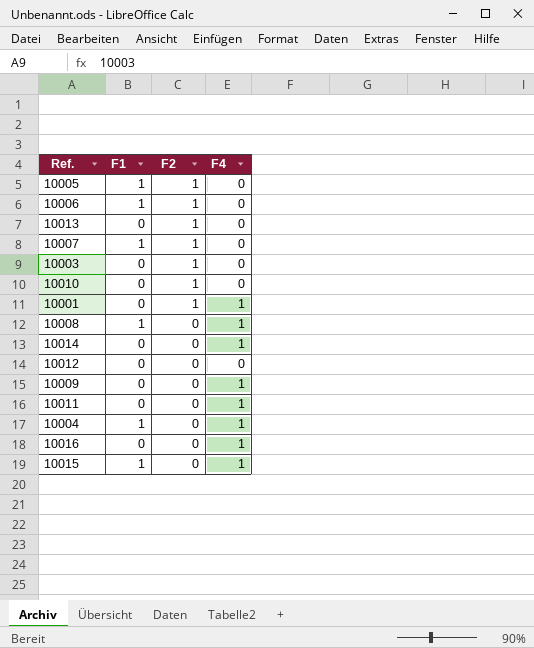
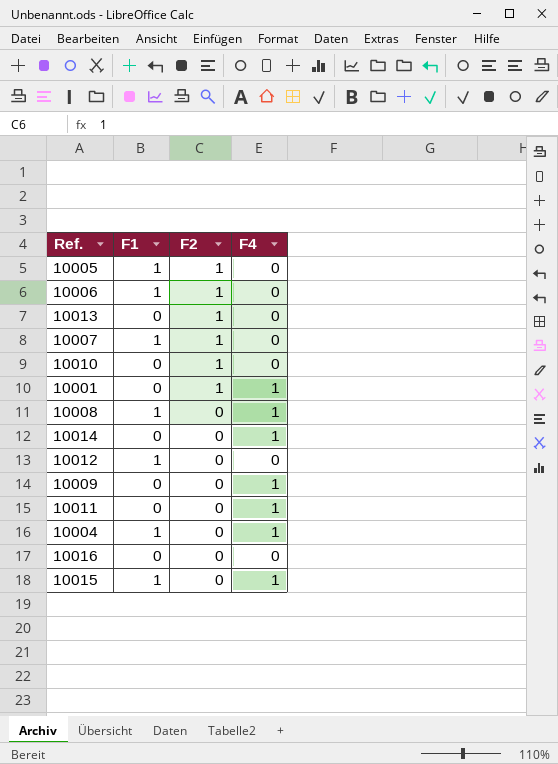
row 10003: 0 | 1 | 0 -> none
10012 | F1: 0 -> 1
10016 | F4: 1 -> 0

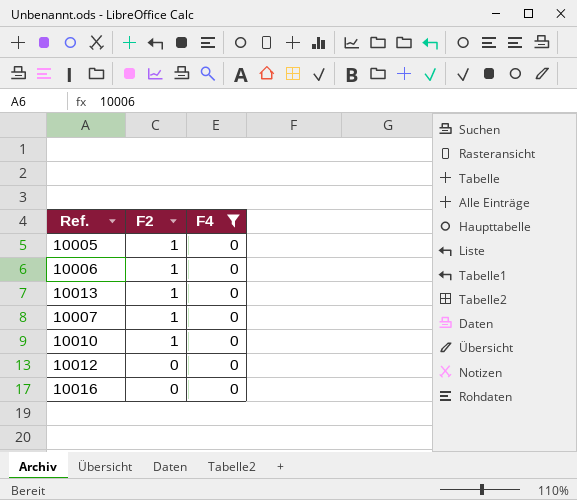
filter: none -> F4 = 0
column F1 | position: 2 -> none

